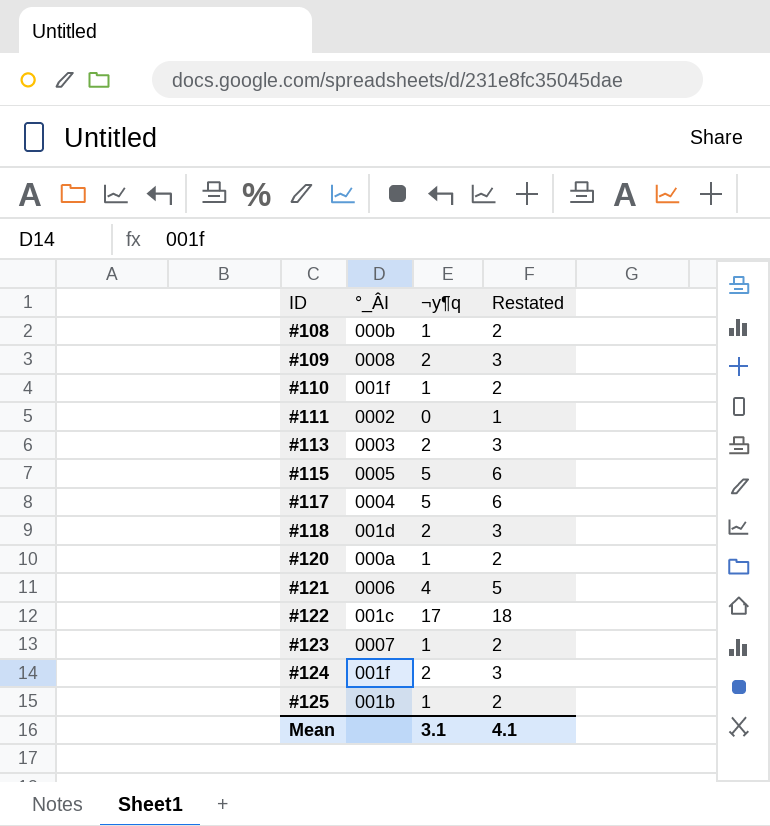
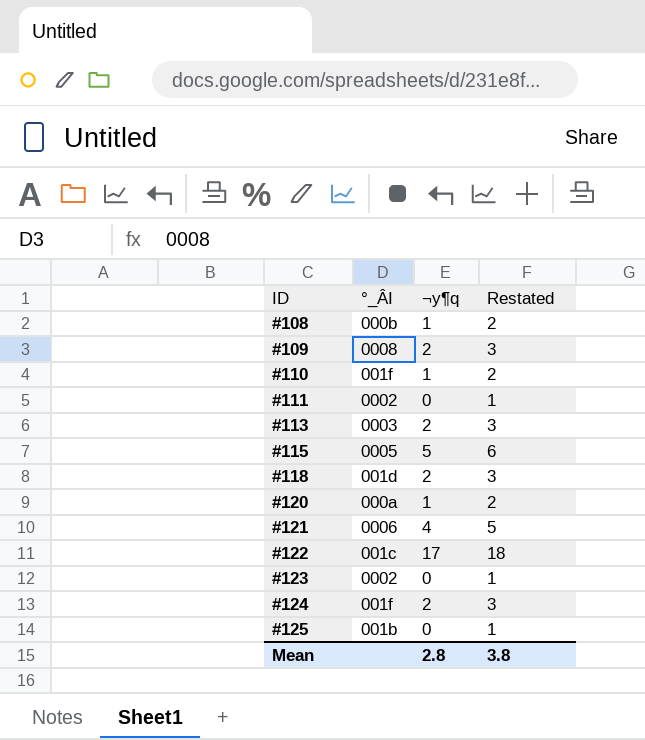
row #117: 0004 | 5 | 6 -> none
#123 | °_ÂI: 0007 -> 0002
#123 | ¬y¶q: 1 -> 0
#123 | Restated: 2 -> 1
#125 | ¬y¶q: 1 -> 0
#125 | Restated: 2 -> 1
Mean | ¬y¶q: 3.1 -> 2.8
Mean | Restated: 4.1 -> 3.8

